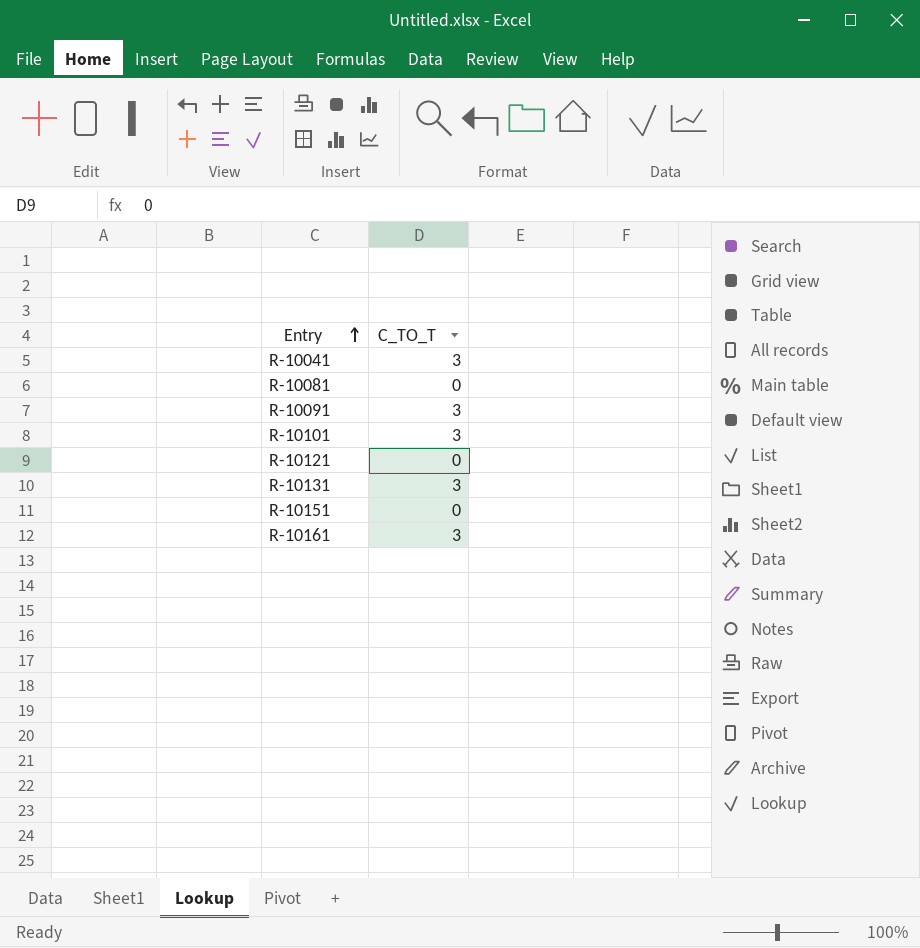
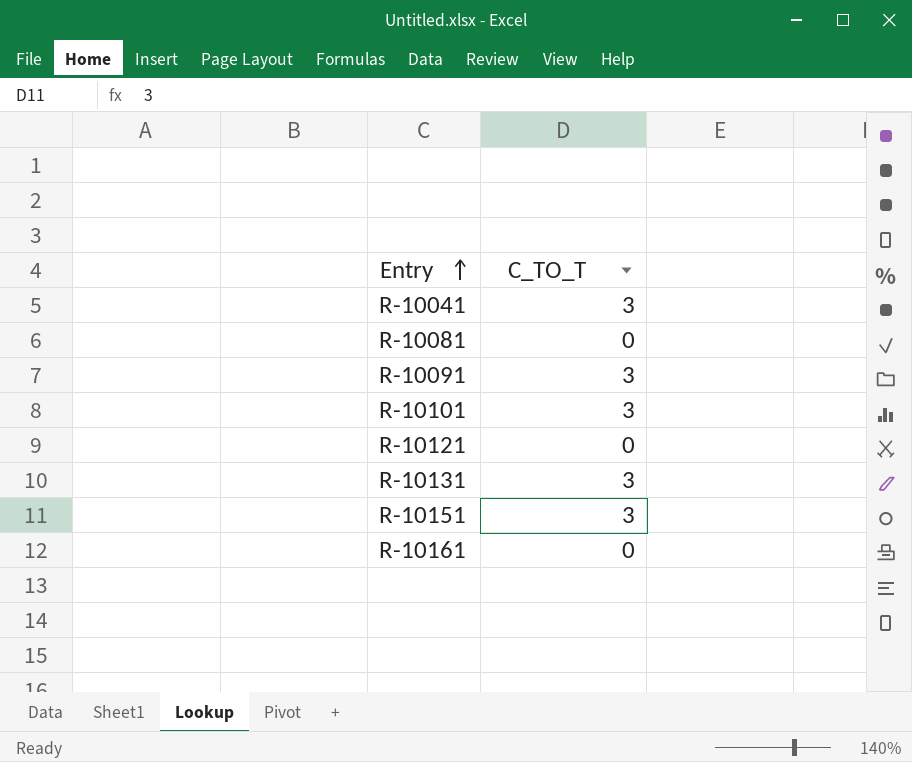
R-10151 | C_TO_T: 0 -> 3
R-10161 | C_TO_T: 3 -> 0

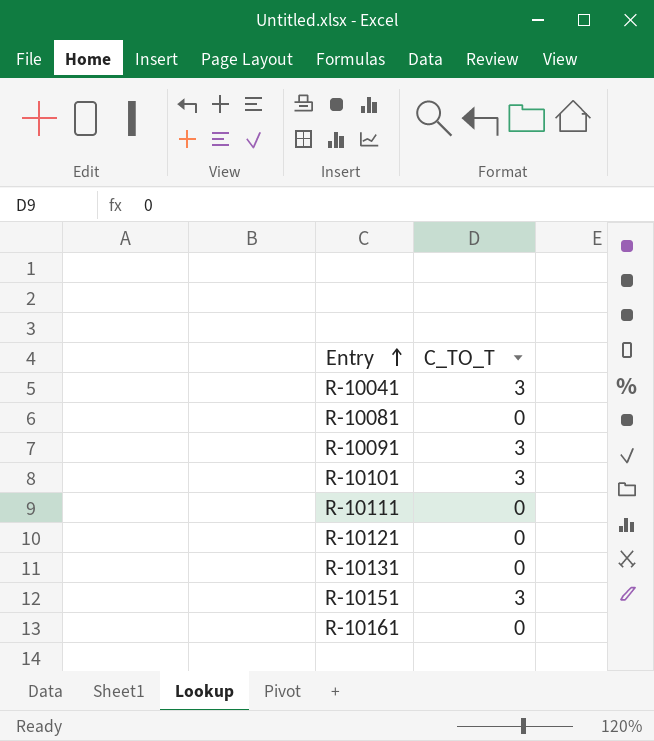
row R-10111: none -> 0
R-10131 | C_TO_T: 3 -> 0

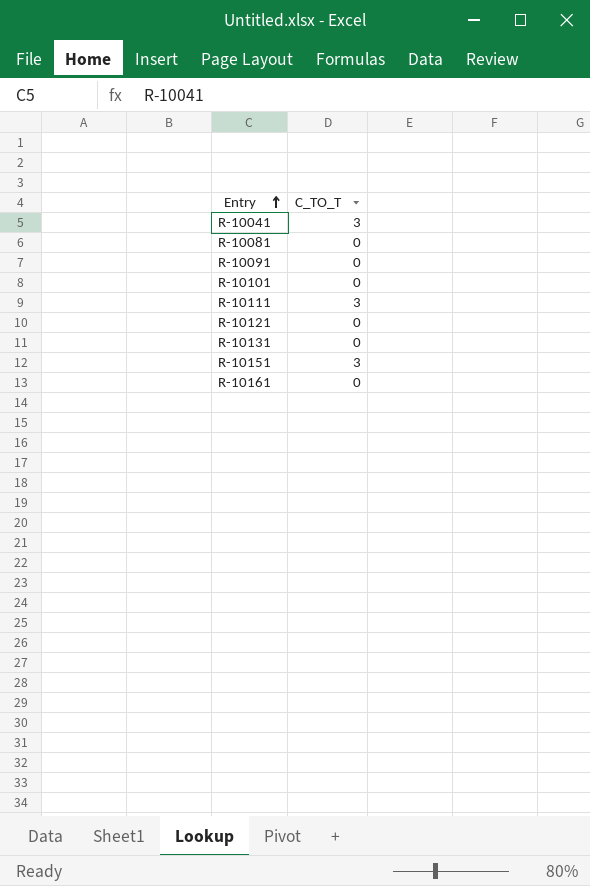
R-10091 | C_TO_T: 3 -> 0
R-10101 | C_TO_T: 3 -> 0
R-10111 | C_TO_T: 0 -> 3

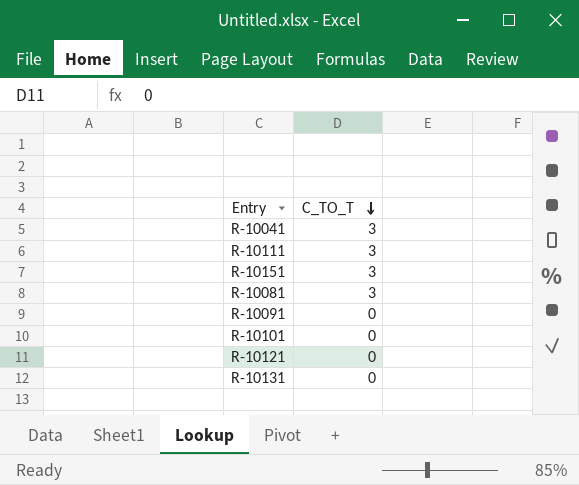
row order: Entry ascending -> C_TO_T descending
row R-10161: 0 -> none
R-10081 | C_TO_T: 0 -> 3

